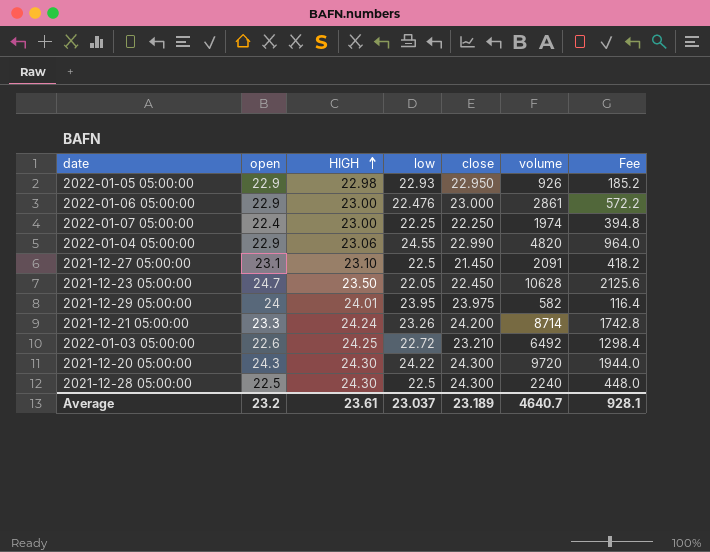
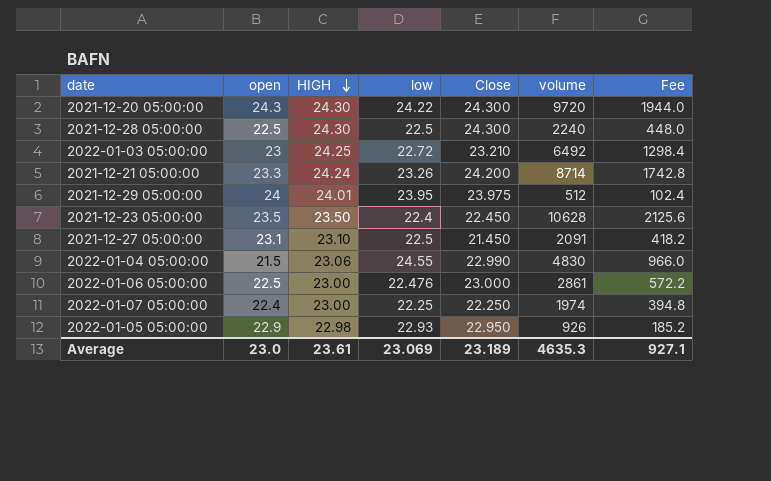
row order: HIGH ascending -> HIGH descending
column name: close -> Close
2022-01-03 05:00:00 | open: 22.6 -> 23
2021-12-29 05:00:00 | volume: 582 -> 512
2021-12-29 05:00:00 | Fee: 116.4 -> 102.4
2021-12-23 05:00:00 | open: 24.7 -> 23.5
2021-12-23 05:00:00 | low: 22.05 -> 22.4
2022-01-04 05:00:00 | open: 22.9 -> 21.5
2022-01-04 05:00:00 | volume: 4820 -> 4830
2022-01-04 05:00:00 | Fee: 964.0 -> 966.0
2022-01-06 05:00:00 | open: 22.9 -> 22.5
Average | open: 23.2 -> 23.0
Average | low: 23.037 -> 23.069
Average | volume: 4640.7 -> 4635.3
Average | Fee: 928.1 -> 927.1

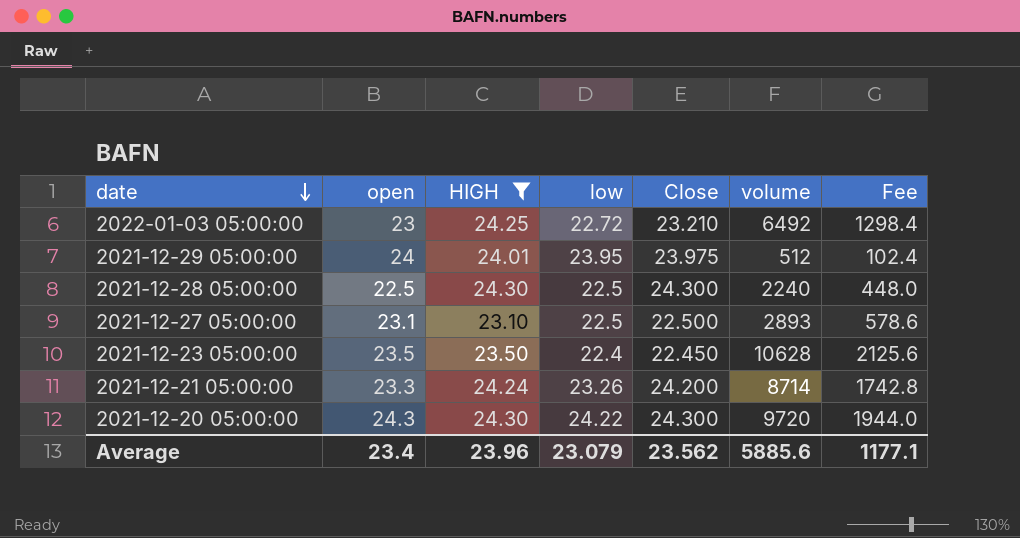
filter: none -> HIGH >= 23.10
row order: HIGH descending -> date descending
2021-12-27 05:00:00 | Close: 21.450 -> 22.500
2021-12-27 05:00:00 | volume: 2091 -> 2893
2021-12-27 05:00:00 | Fee: 418.2 -> 578.6
Average | open: 23.0 -> 23.4
Average | HIGH: 23.61 -> 23.96
Average | low: 23.069 -> 23.079
Average | Close: 23.189 -> 23.562
Average | volume: 4635.3 -> 5885.6
Average | Fee: 927.1 -> 1177.1

